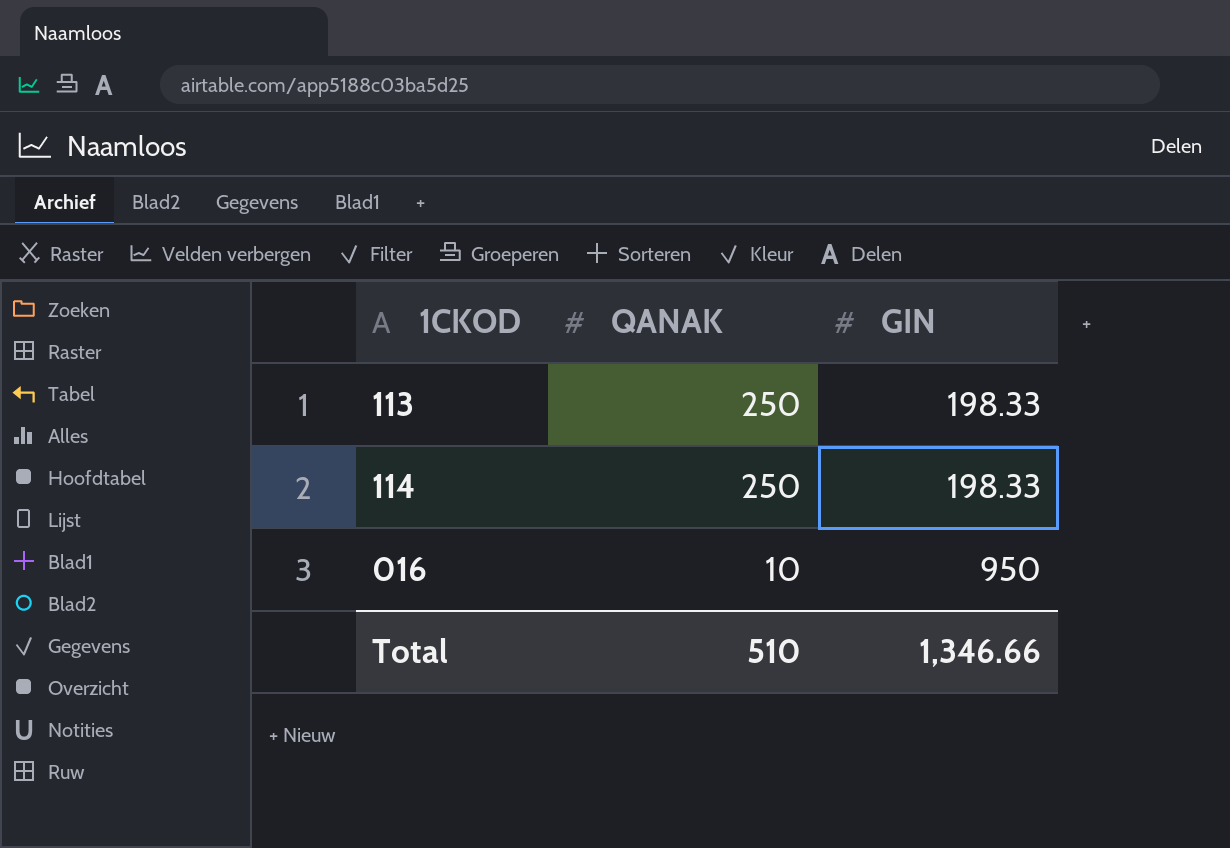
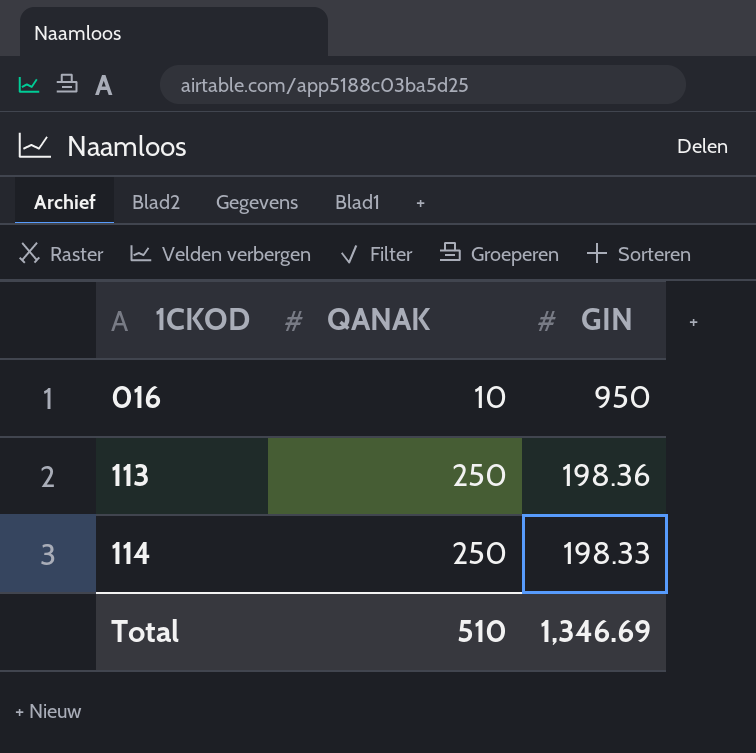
row order: QANAK descending -> 1CKOD ascending
113 | GIN: 198.33 -> 198.36
Total | GIN: 1,346.66 -> 1,346.69

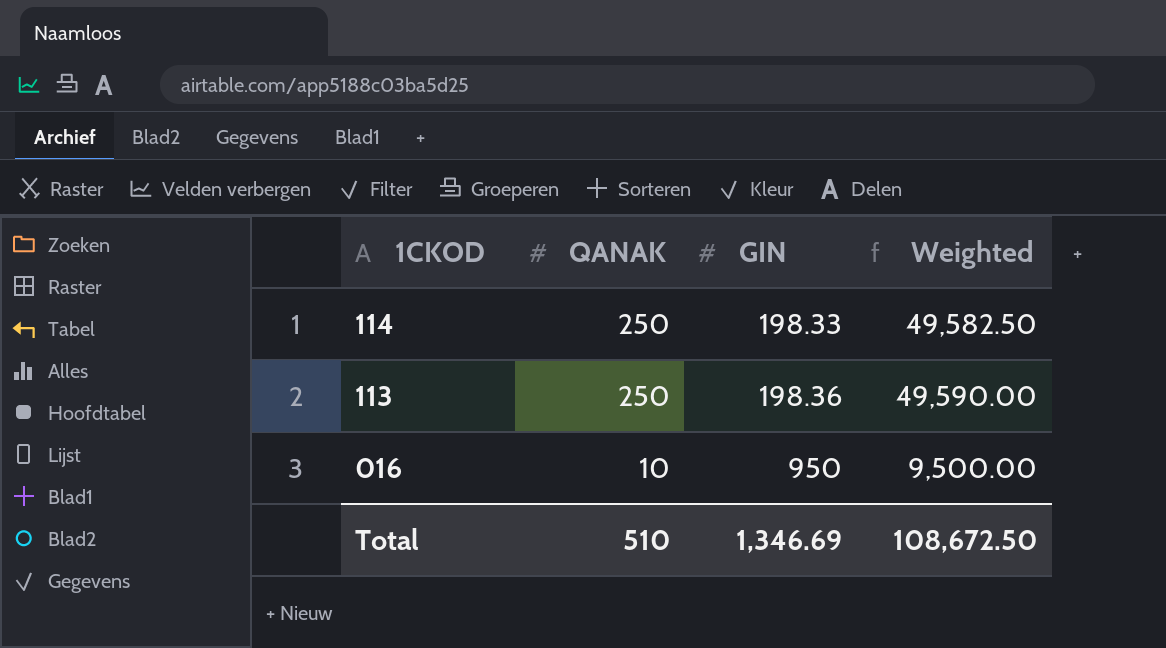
row order: 1CKOD ascending -> 1CKOD descending
column Weighted | formula: none -> [QANAK] * [GIN]

